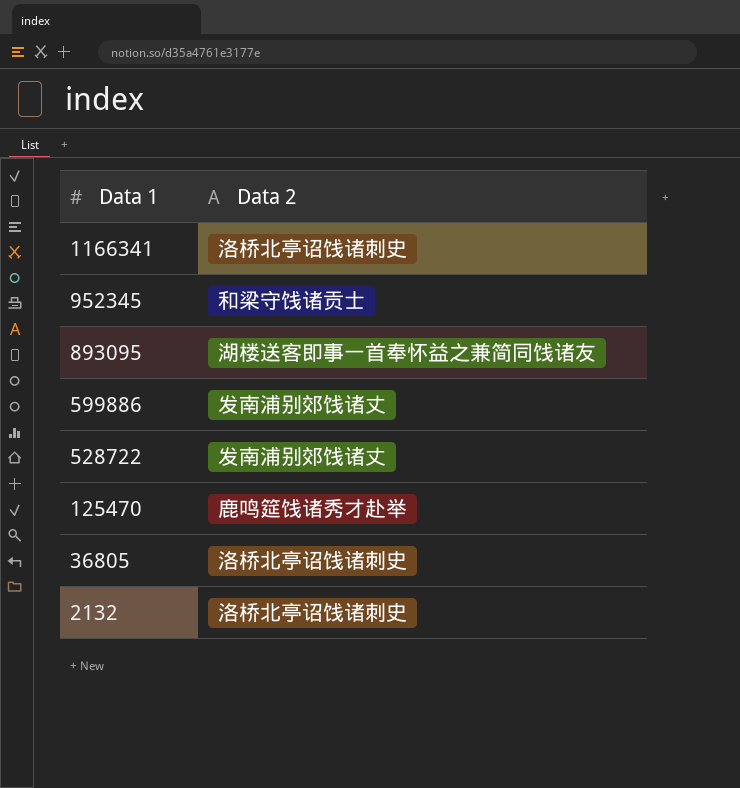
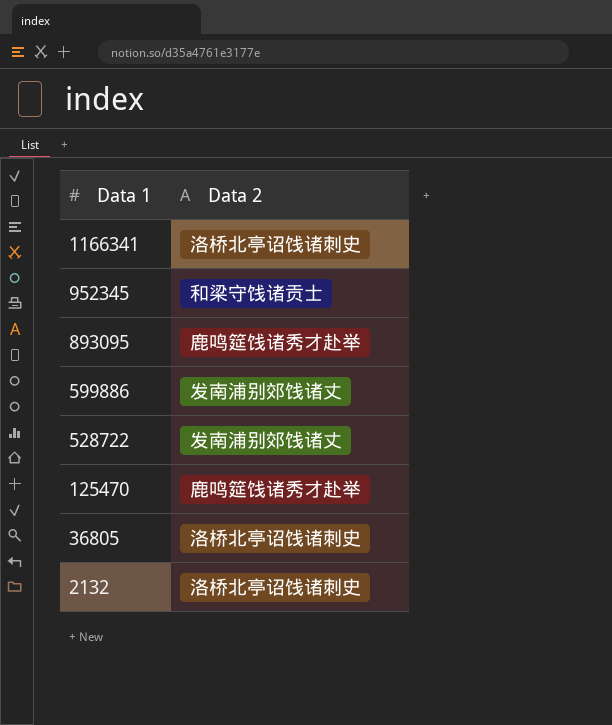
893095 | Data 2: 湖楼送客即事一首奉怀益之兼简同饯诸友 -> 鹿鸣筵饯诸秀才赴举

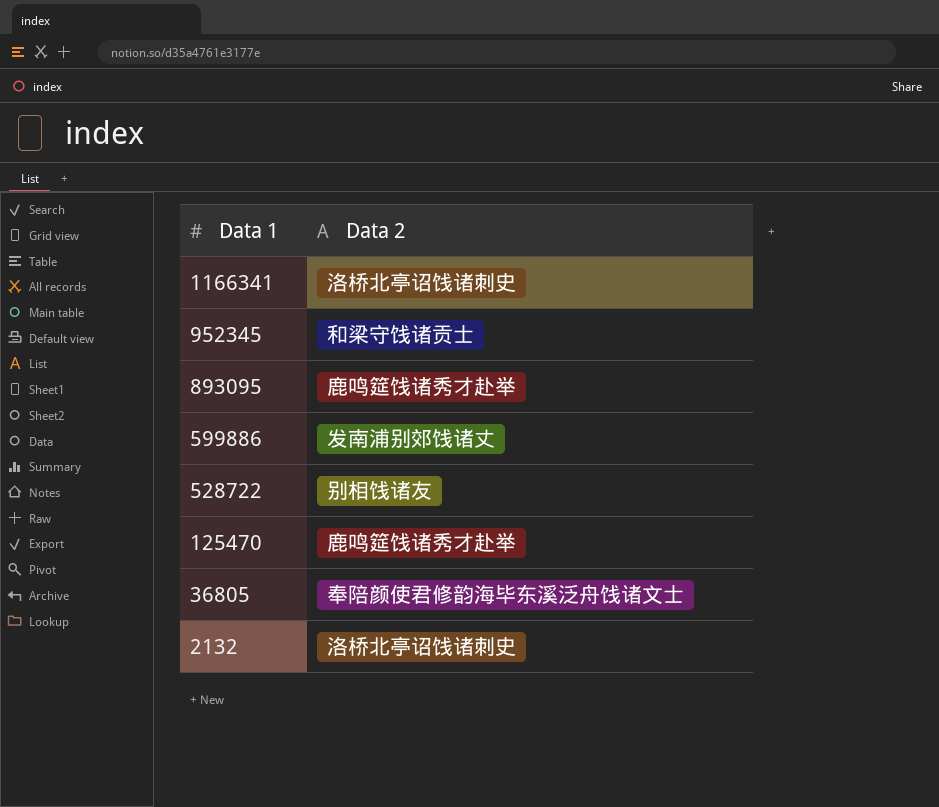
528722 | Data 2: 发南浦别郊饯诸丈 -> 别相饯诸友
36805 | Data 2: 洛桥北亭诏饯诸刺史 -> 奉陪颜使君修韵海毕东溪泛舟饯诸文士

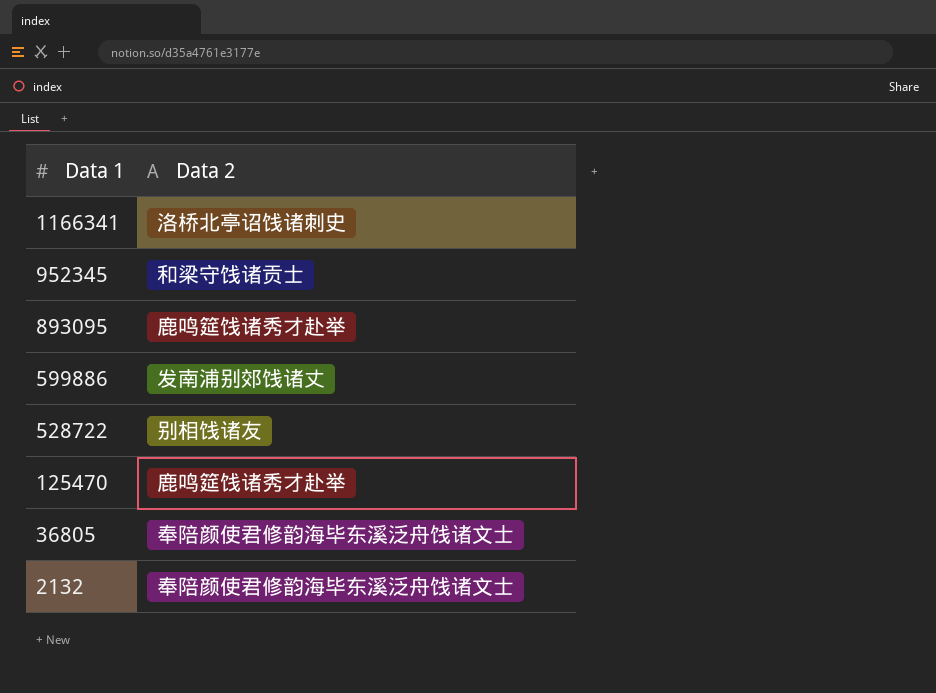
2132 | Data 2: 洛桥北亭诏饯诸刺史 -> 奉陪颜使君修韵海毕东溪泛舟饯诸文士

